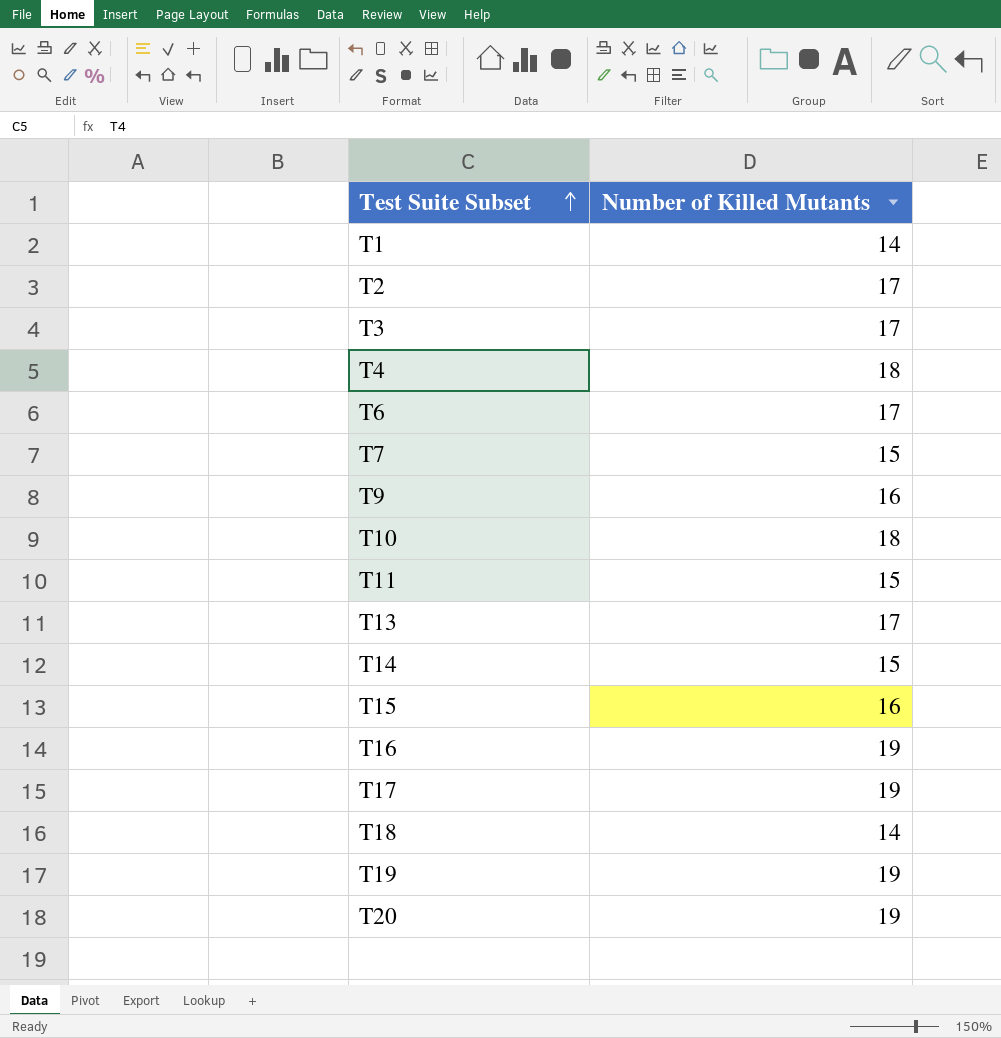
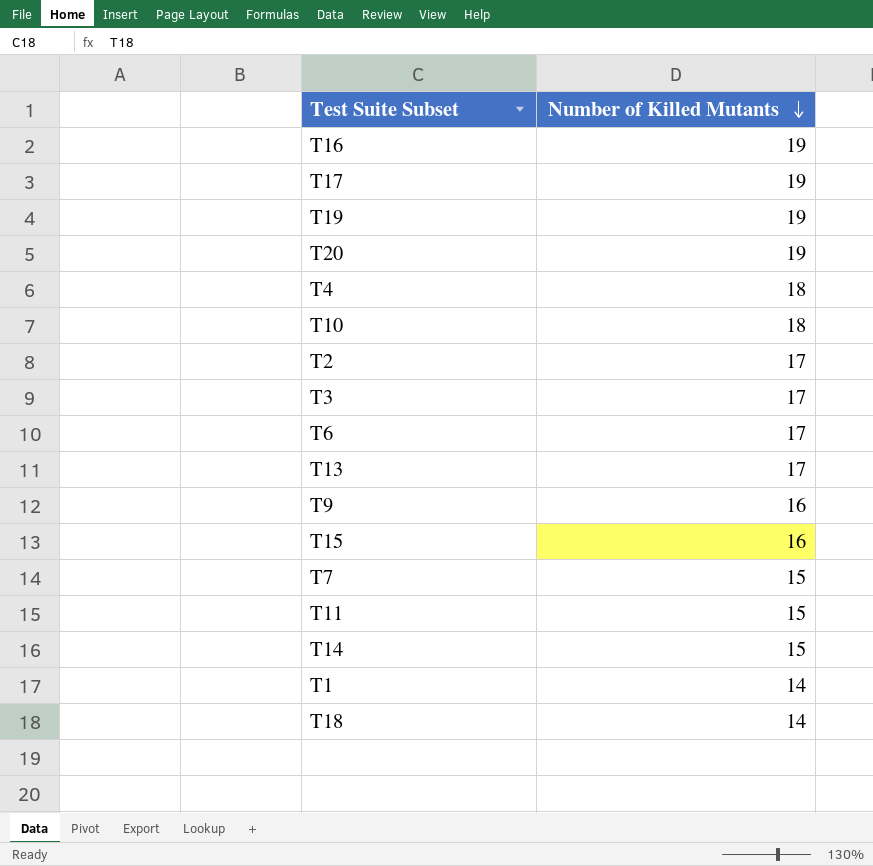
row order: Test Suite Subset ascending -> Number of Killed Mutants descending

